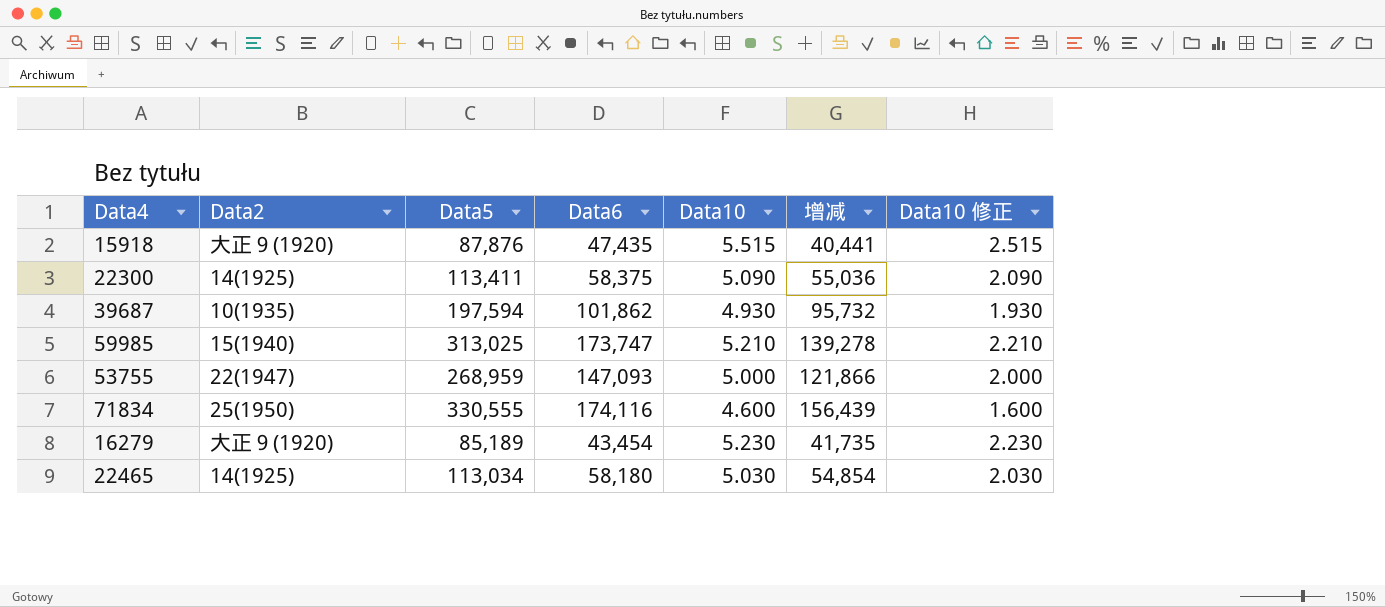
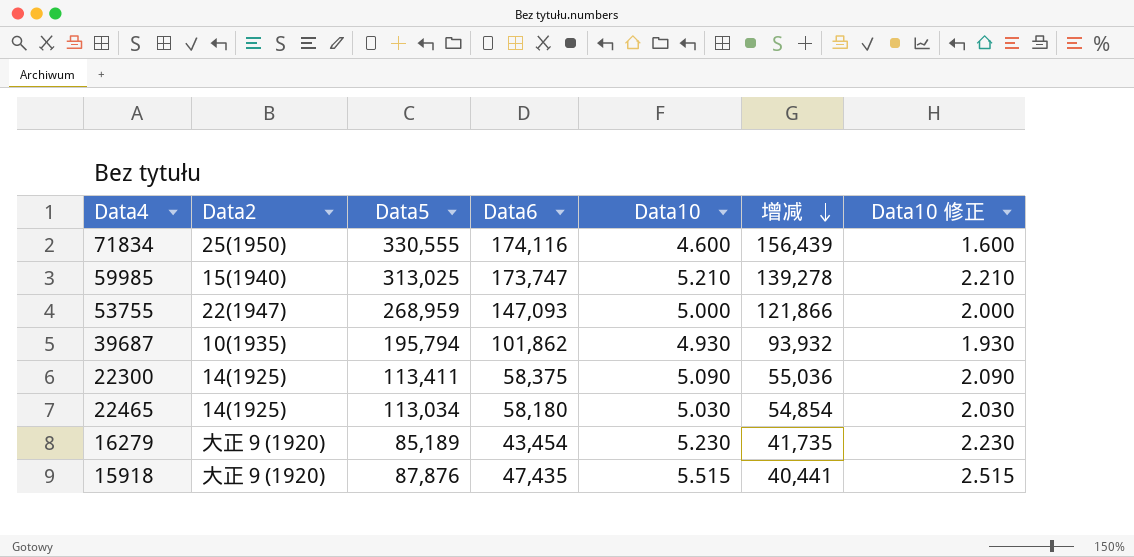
row order: none -> 增减 descending
39687 | Data5: 197,594 -> 195,794
39687 | 增减: 95,732 -> 93,932

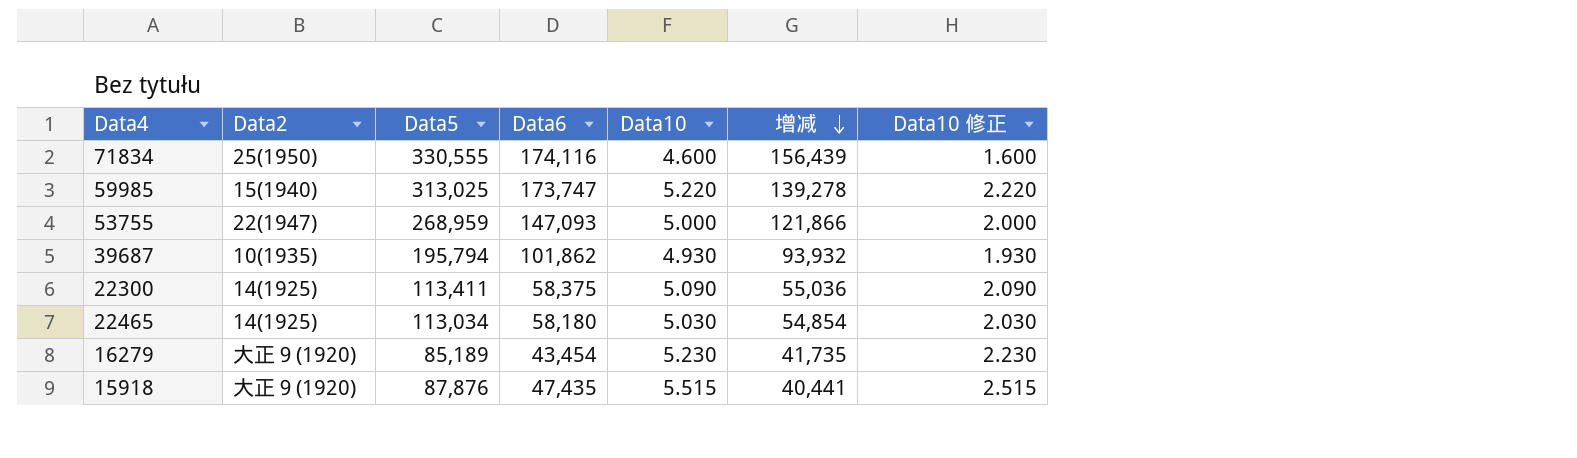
59985 | Data10: 5.210 -> 5.220
59985 | Data10 修正: 2.210 -> 2.220

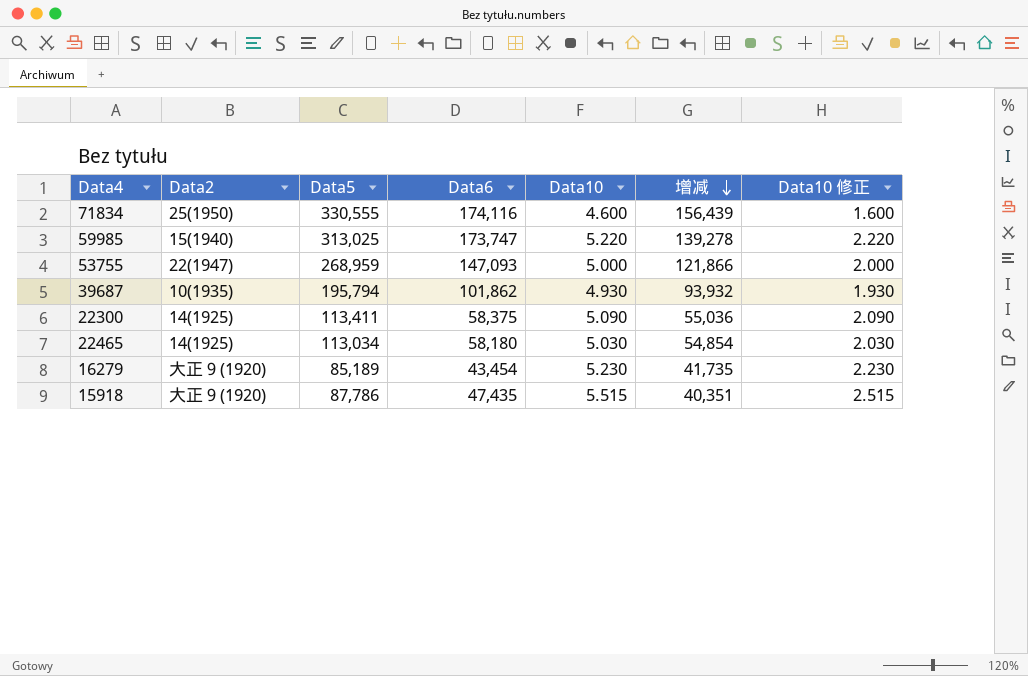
15918 | Data5: 87,876 -> 87,786
15918 | 增减: 40,441 -> 40,351

